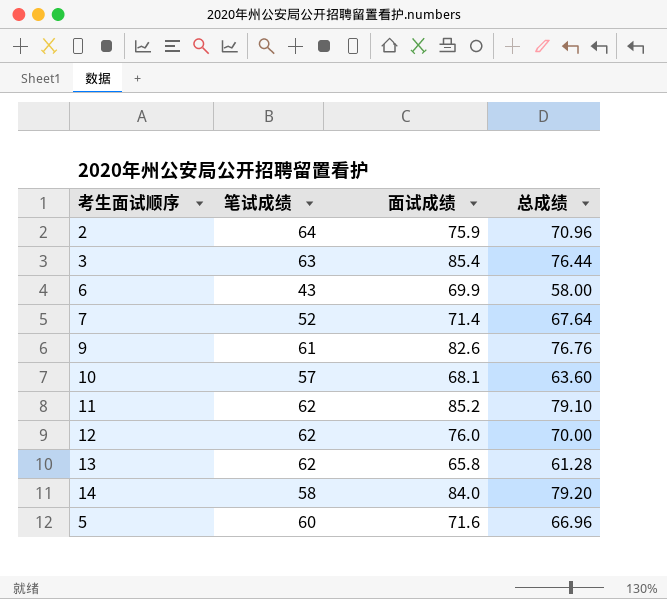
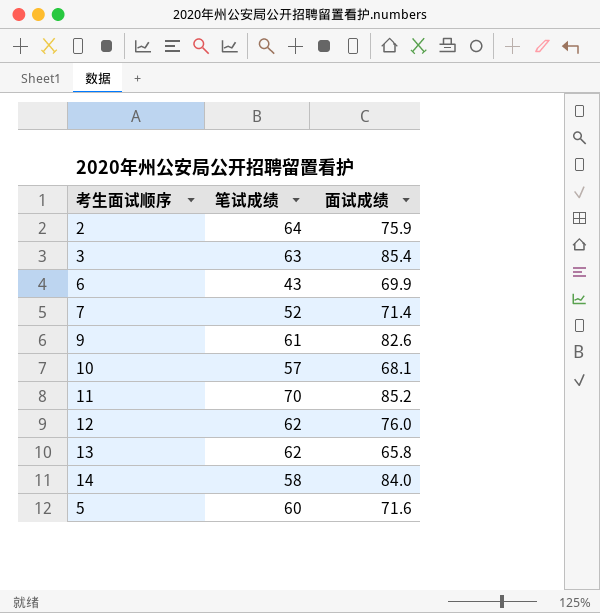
column 总成绩 | position: 4 -> none
11 | 笔试成绩: 62 -> 70

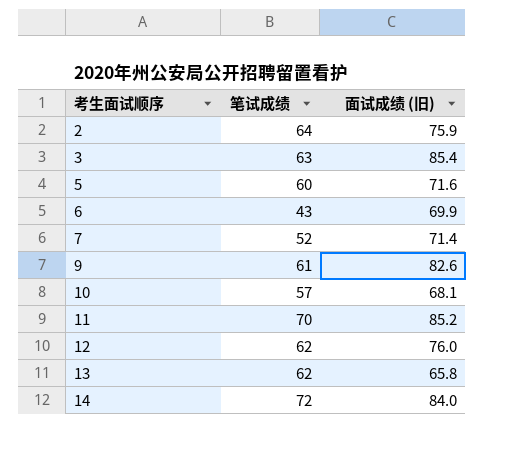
row order: none -> 考生面试顺序 ascending
column name: 面试成绩 -> 面试成绩 (旧)
14 | 笔试成绩: 58 -> 72

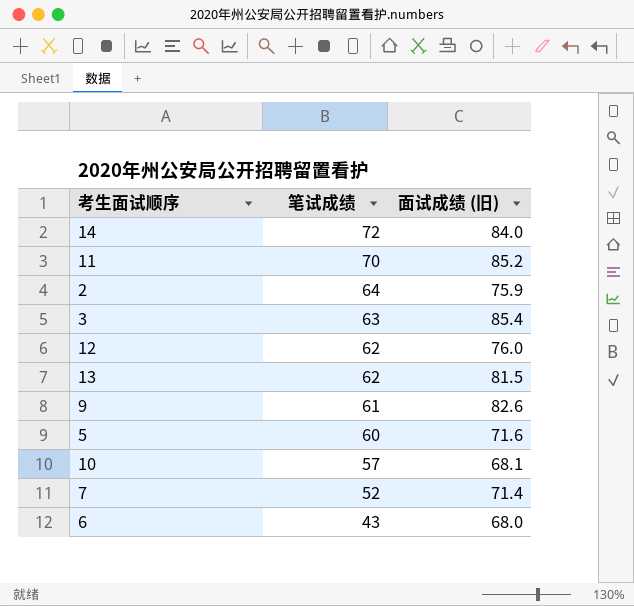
row order: 考生面试顺序 ascending -> 笔试成绩 descending
13 | 面试成绩 (旧): 65.8 -> 81.5
6 | 面试成绩 (旧): 69.9 -> 68.0

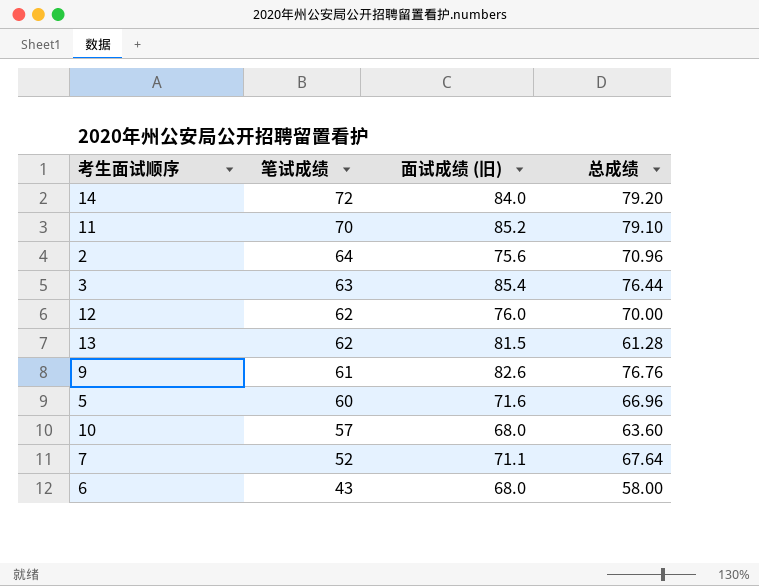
column 总成绩 | position: none -> 4
2 | 面试成绩 (旧): 75.9 -> 75.6
10 | 面试成绩 (旧): 68.1 -> 68.0
7 | 面试成绩 (旧): 71.4 -> 71.1

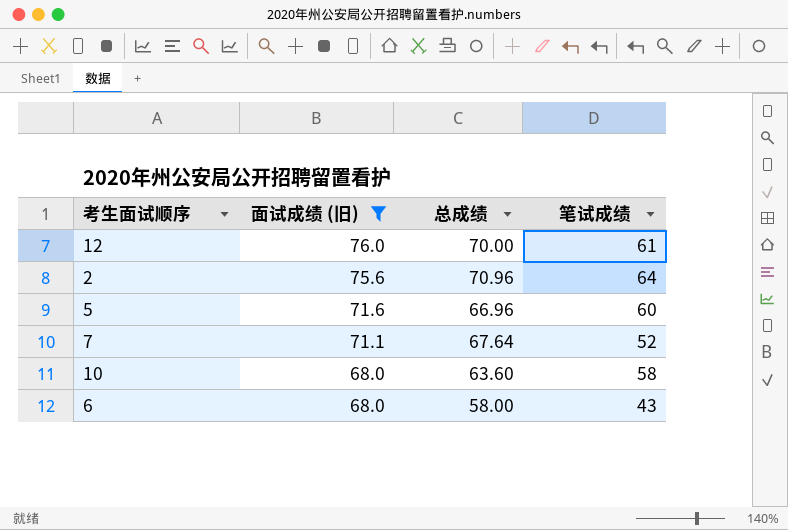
filter: none -> 面试成绩 (旧) <= 76.0
row order: 笔试成绩 descending -> 面试成绩 (旧) descending
column 笔试成绩 | position: 2 -> 4
12 | 笔试成绩: 62 -> 61
10 | 笔试成绩: 57 -> 58

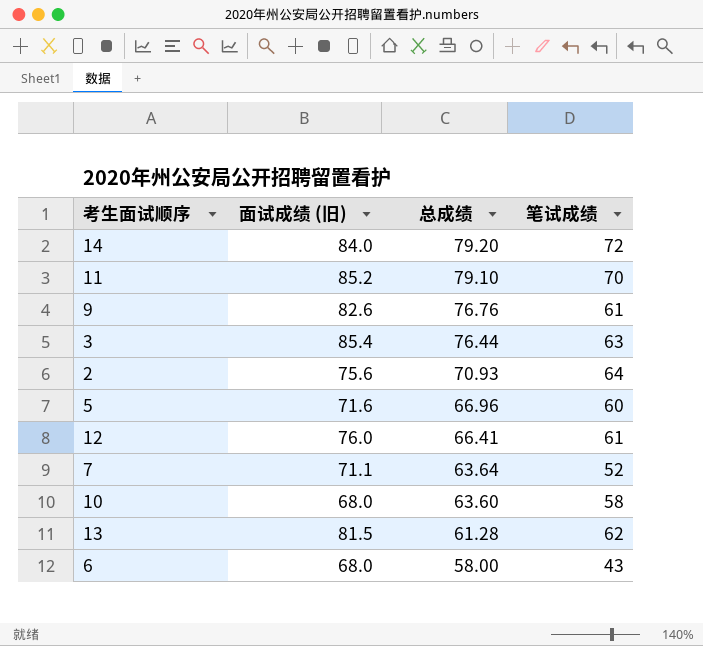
filter: 面试成绩 (旧) <= 76.0 -> none
row order: 面试成绩 (旧) descending -> 总成绩 descending
2 | 总成绩: 70.96 -> 70.93
12 | 总成绩: 70.00 -> 66.41
7 | 总成绩: 67.64 -> 63.64

